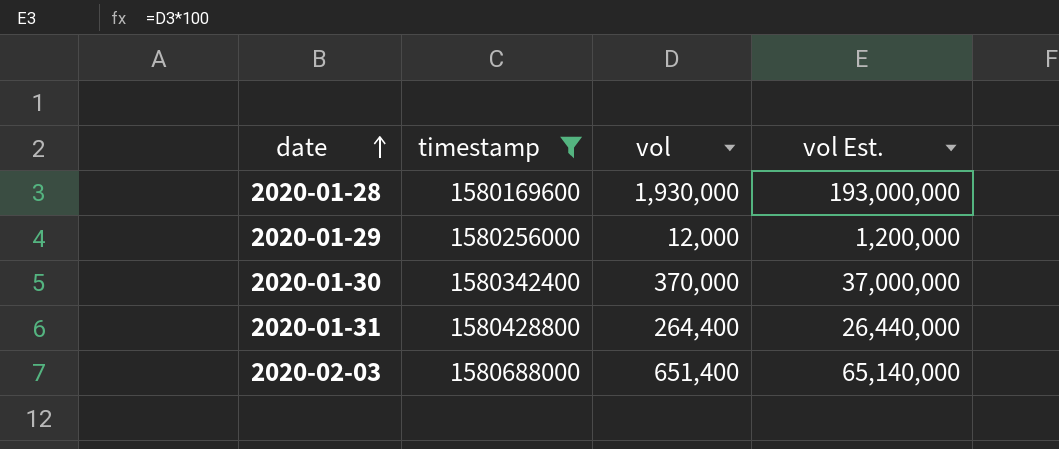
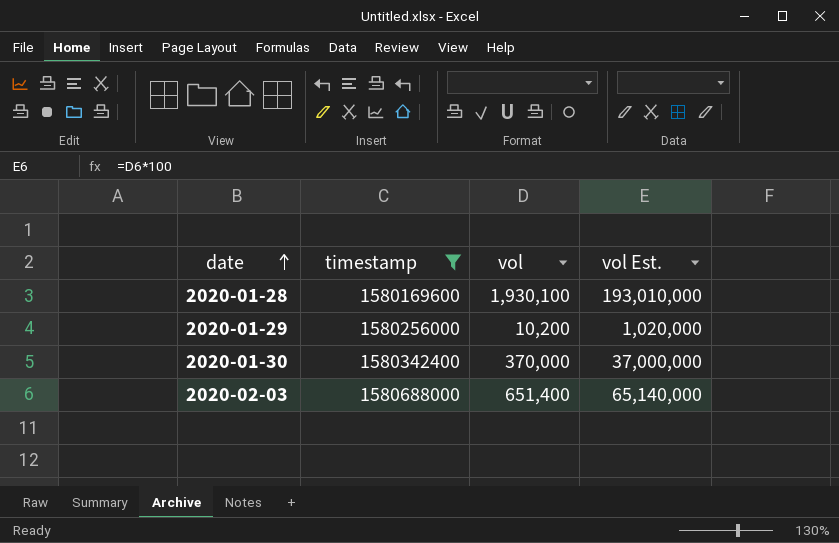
row 2020-01-31: 1580428800 | 264,400 | 26,440,000 -> none
2020-01-28 | vol: 1,930,000 -> 1,930,100
2020-01-28 | vol Est.: 193,000,000 -> 193,010,000
2020-01-29 | vol: 12,000 -> 10,200
2020-01-29 | vol Est.: 1,200,000 -> 1,020,000

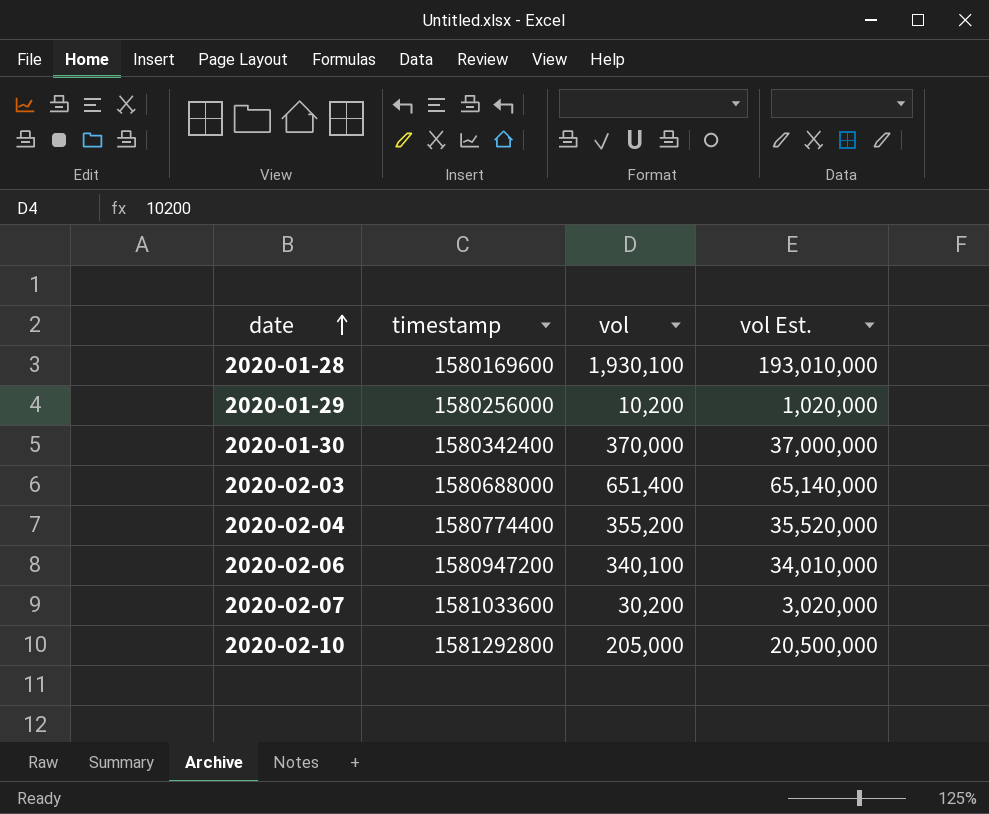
filter: timestamp <= 1580688000 -> none

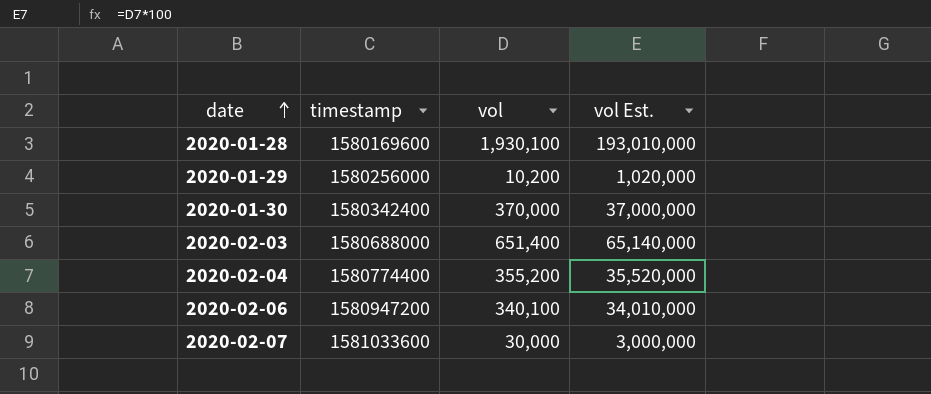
row 2020-02-10: 1581292800 | 205,000 | 20,500,000 -> none
2020-02-07 | vol: 30,200 -> 30,000
2020-02-07 | vol Est.: 3,020,000 -> 3,000,000

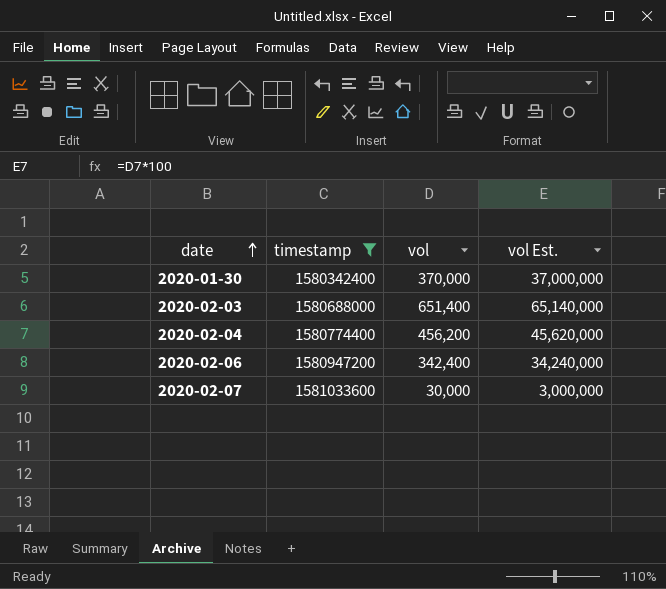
filter: none -> timestamp >= 1580342400
2020-02-04 | vol: 355,200 -> 456,200
2020-02-04 | vol Est.: 35,520,000 -> 45,620,000
2020-02-06 | vol: 340,100 -> 342,400
2020-02-06 | vol Est.: 34,010,000 -> 34,240,000

